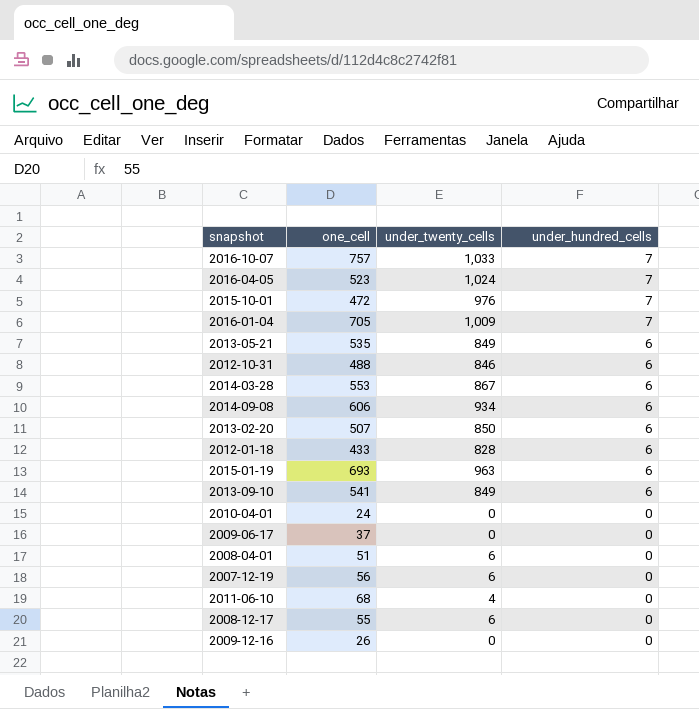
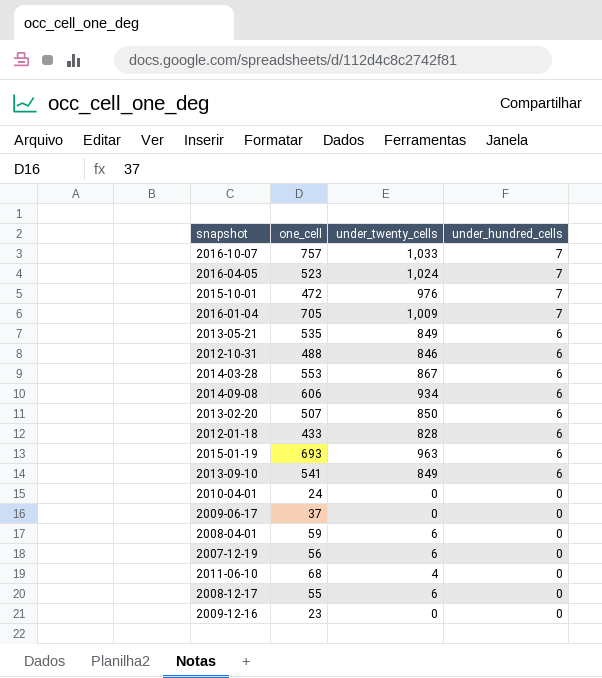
2008-04-01 | one_cell: 51 -> 59
2009-12-16 | one_cell: 26 -> 23

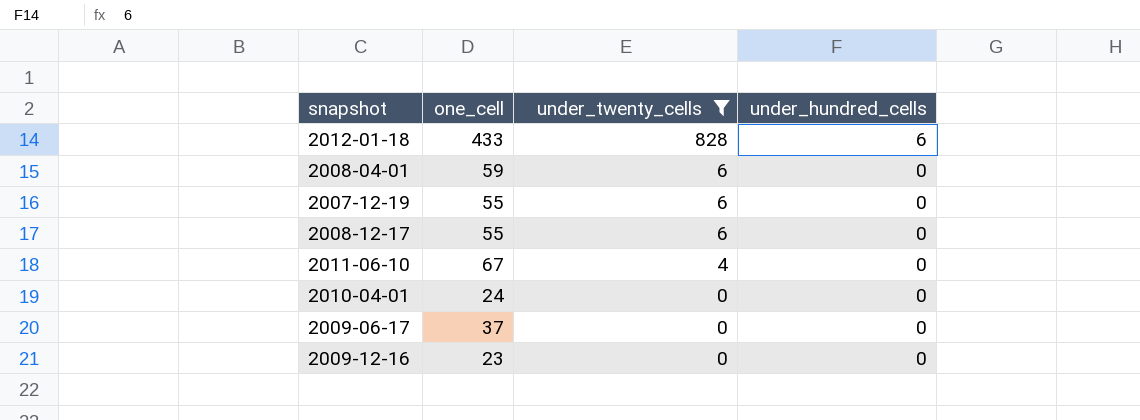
filter: none -> under_twenty_cells <= 828
row order: under_hundred_cells descending -> under_twenty_cells descending
2007-12-19 | one_cell: 56 -> 55
2011-06-10 | one_cell: 68 -> 67

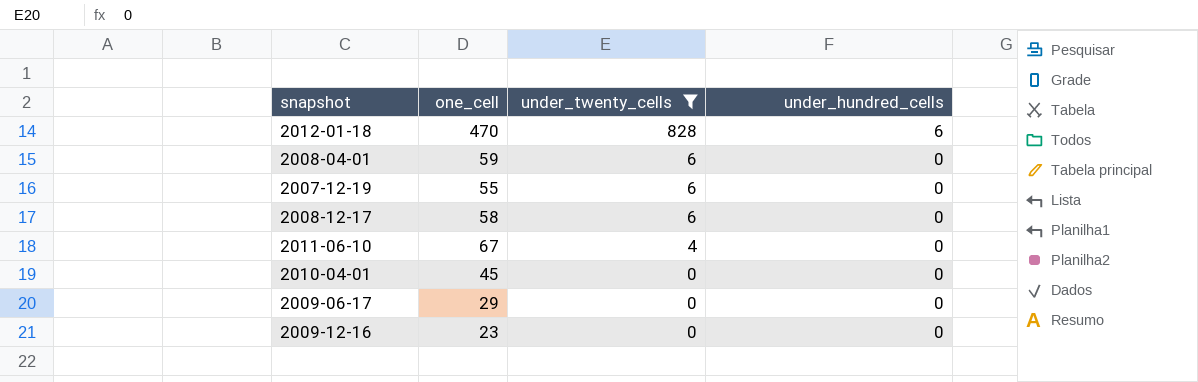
2012-01-18 | one_cell: 433 -> 470
2008-12-17 | one_cell: 55 -> 58
2010-04-01 | one_cell: 24 -> 45
2009-06-17 | one_cell: 37 -> 29

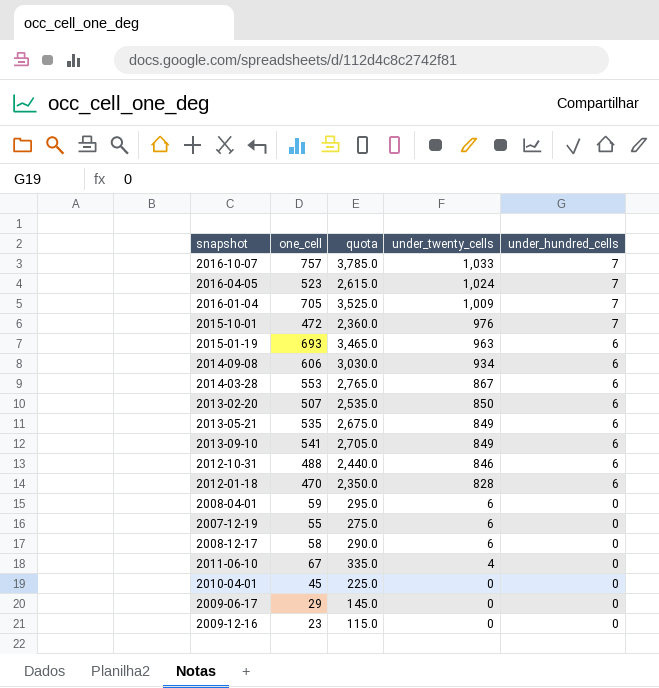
filter: under_twenty_cells <= 828 -> none
column quota | formula: none -> [one_cell] * 5

